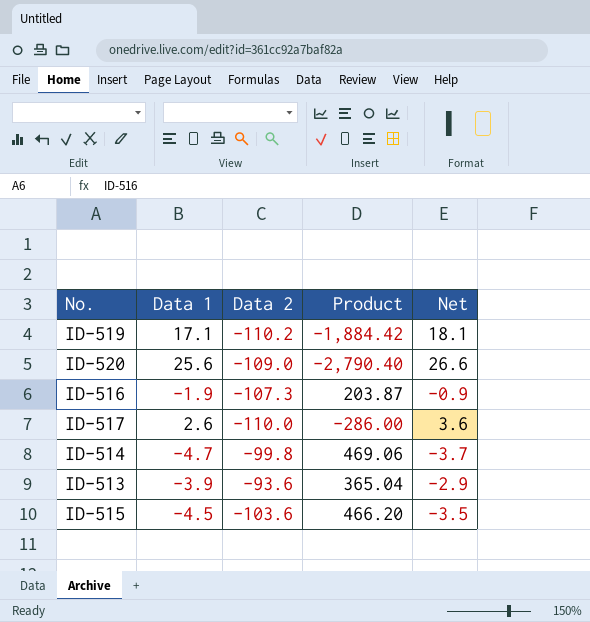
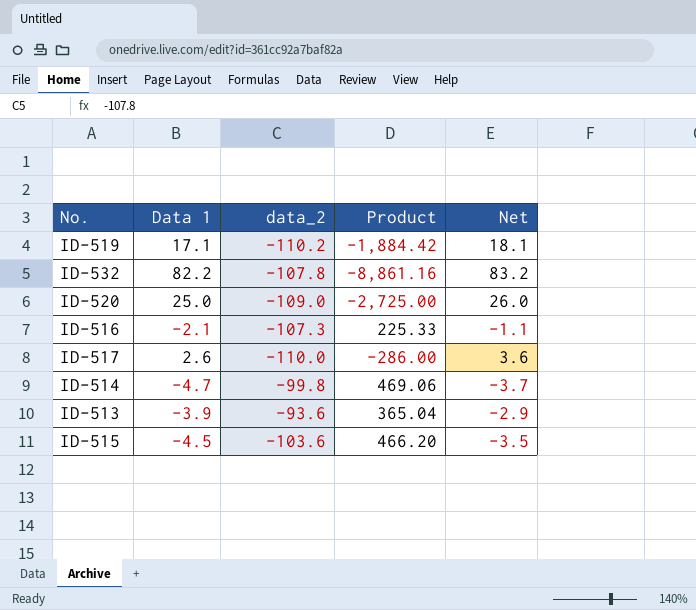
column name: Data 2 -> data_2
row ID-532: none -> 82.2 | -107.8 | -8,861.16 | 83.2
ID-520 | Data 1: 25.6 -> 25.0
ID-520 | Product: -2,790.40 -> -2,725.00
ID-520 | Net: 26.6 -> 26.0
ID-516 | Data 1: -1.9 -> -2.1
ID-516 | Product: 203.87 -> 225.33
ID-516 | Net: -0.9 -> -1.1

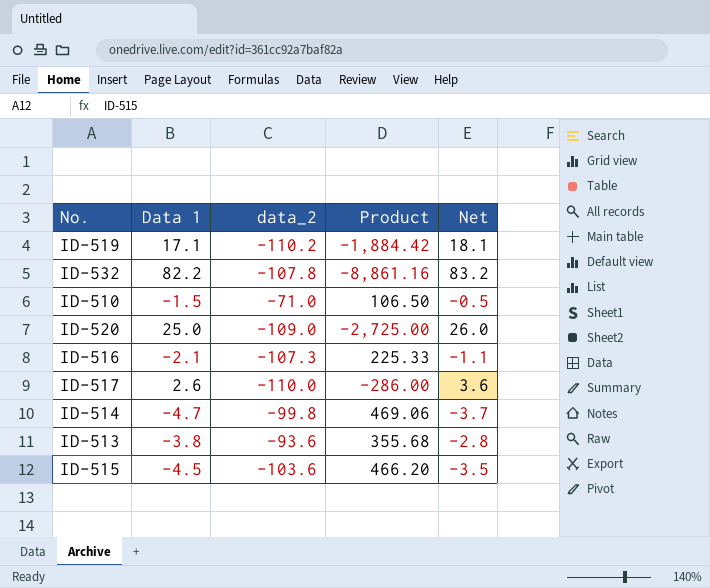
row ID-510: none -> -1.5 | -71.0 | 106.50 | -0.5
ID-513 | Data 1: -3.9 -> -3.8
ID-513 | Product: 365.04 -> 355.68
ID-513 | Net: -2.9 -> -2.8

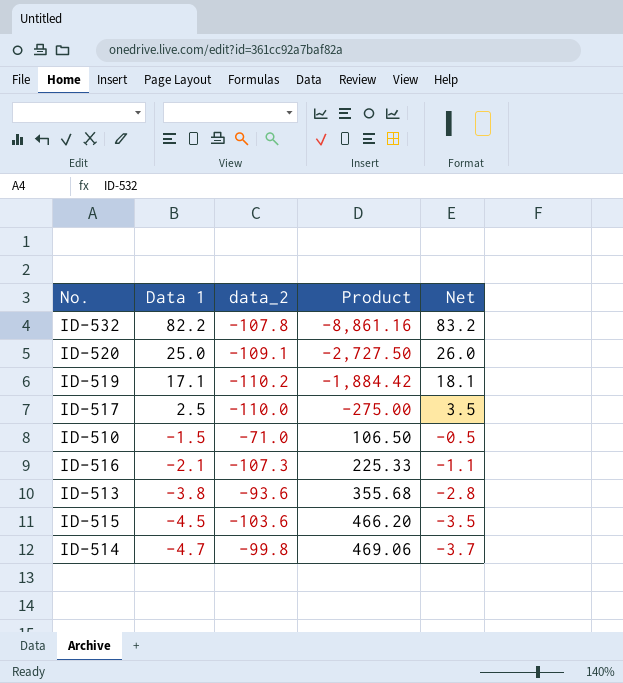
row order: none -> Data 1 descending
ID-520 | data_2: -109.0 -> -109.1
ID-520 | Product: -2,725.00 -> -2,727.50
ID-517 | Data 1: 2.6 -> 2.5
ID-517 | Product: -286.00 -> -275.00
ID-517 | Net: 3.6 -> 3.5

